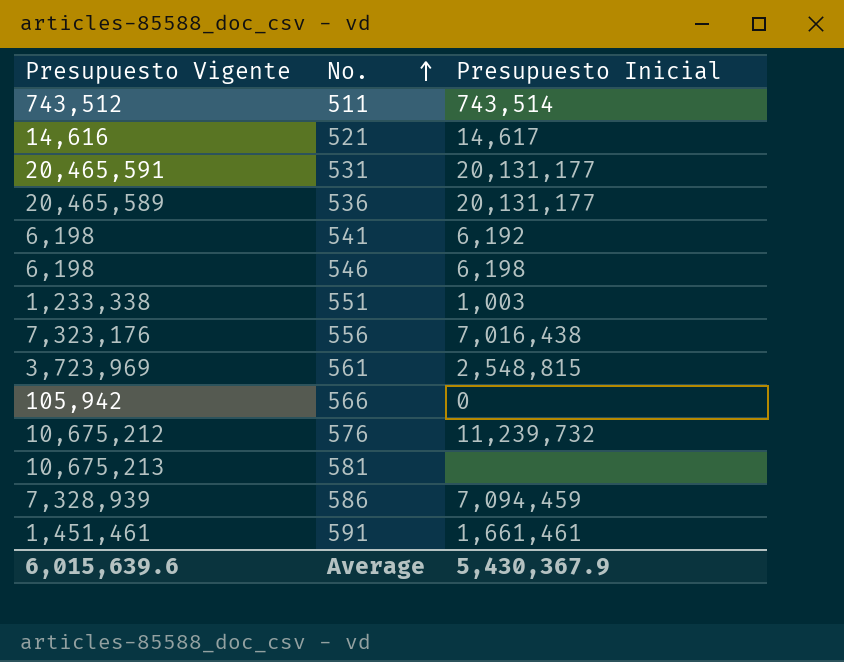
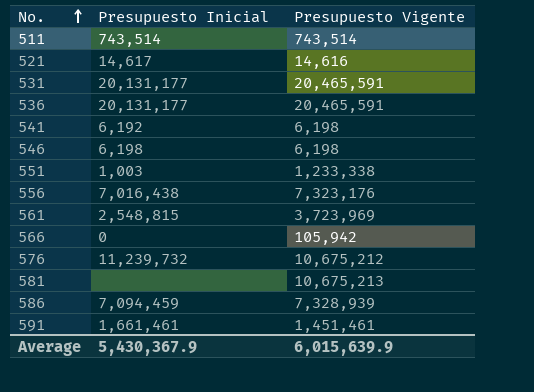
column Presupuesto Vigente | position: 1 -> 3
511 | Presupuesto Vigente: 743,512 -> 743,514
536 | Presupuesto Vigente: 20,465,589 -> 20,465,591
Average | Presupuesto Vigente: 6,015,639.6 -> 6,015,639.9

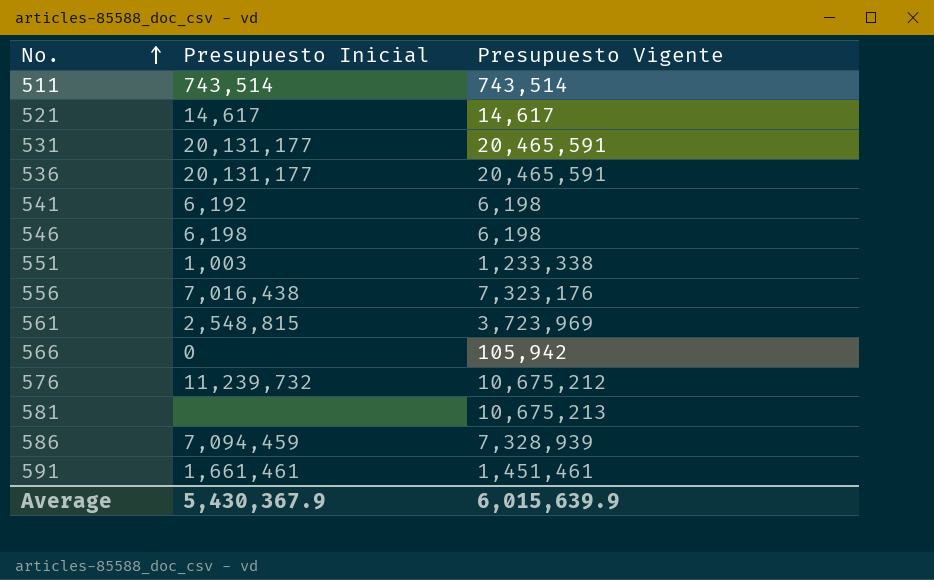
521 | Presupuesto Vigente: 14,616 -> 14,617

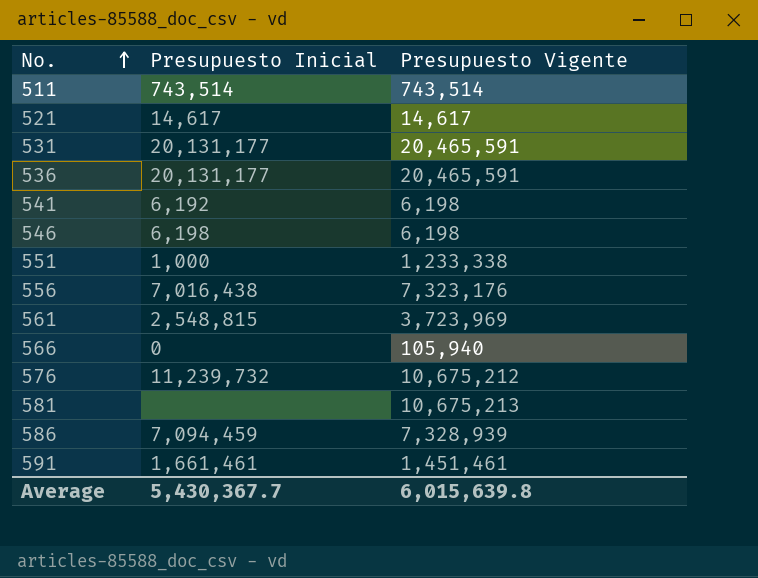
551 | Presupuesto Inicial: 1,003 -> 1,000
566 | Presupuesto Vigente: 105,942 -> 105,940
Average | Presupuesto Inicial: 5,430,367.9 -> 5,430,367.7
Average | Presupuesto Vigente: 6,015,639.9 -> 6,015,639.8

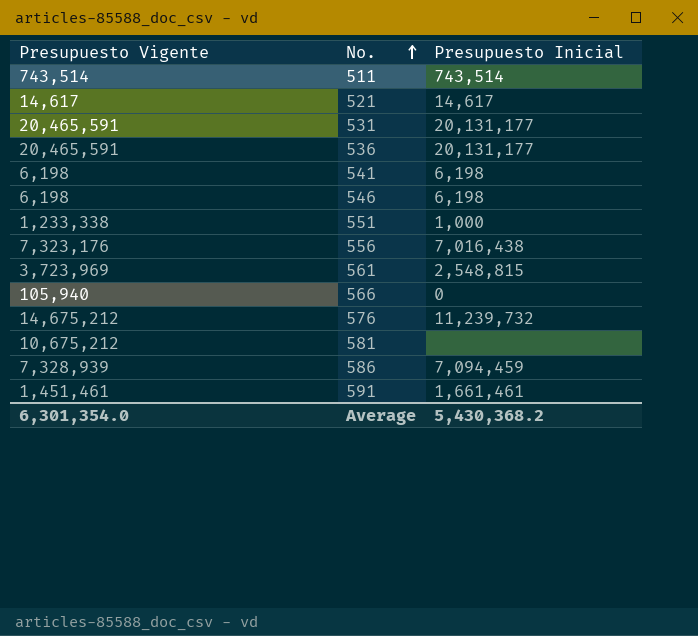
column Presupuesto Vigente | position: 3 -> 1
541 | Presupuesto Inicial: 6,192 -> 6,198
576 | Presupuesto Vigente: 10,675,212 -> 14,675,212
581 | Presupuesto Vigente: 10,675,213 -> 10,675,212
Average | Presupuesto Vigente: 6,015,639.8 -> 6,301,354.0
Average | Presupuesto Inicial: 5,430,367.7 -> 5,430,368.2

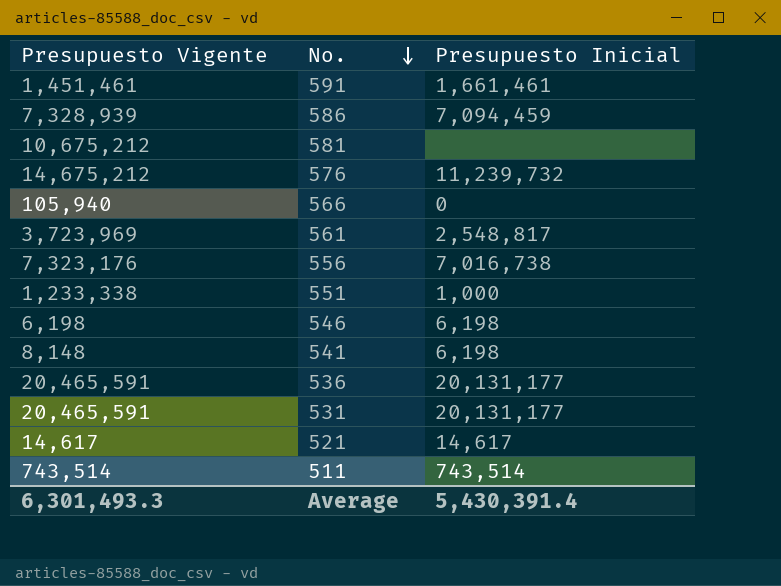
row order: No. ascending -> No. descending
561 | Presupuesto Inicial: 2,548,815 -> 2,548,817
556 | Presupuesto Inicial: 7,016,438 -> 7,016,738
541 | Presupuesto Vigente: 6,198 -> 8,148
Average | Presupuesto Vigente: 6,301,354.0 -> 6,301,493.3
Average | Presupuesto Inicial: 5,430,368.2 -> 5,430,391.4

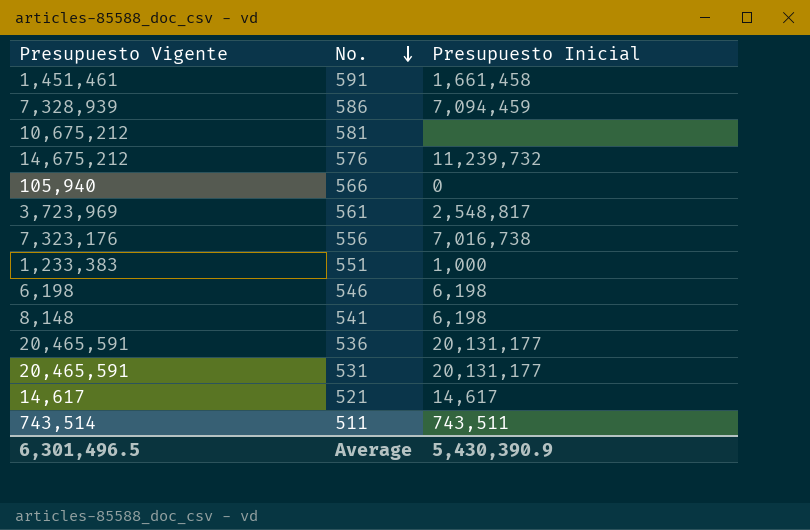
591 | Presupuesto Inicial: 1,661,461 -> 1,661,458
551 | Presupuesto Vigente: 1,233,338 -> 1,233,383
511 | Presupuesto Inicial: 743,514 -> 743,511
Average | Presupuesto Vigente: 6,301,493.3 -> 6,301,496.5
Average | Presupuesto Inicial: 5,430,391.4 -> 5,430,390.9

